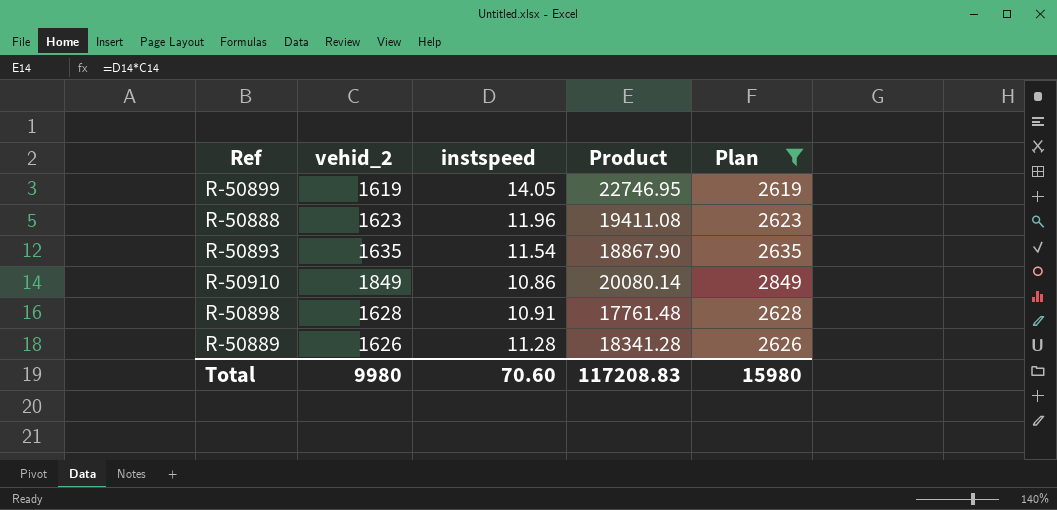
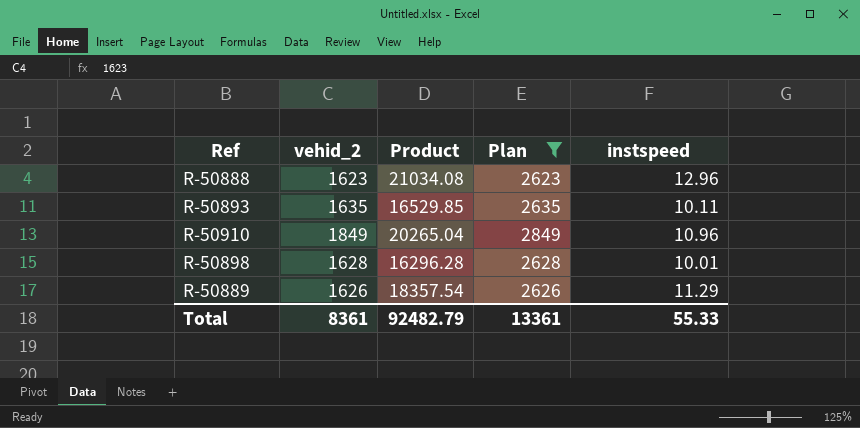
column instspeed | position: 3 -> 5
row R-50899: 1619 | 14.05 | 22746.95 | 2619 -> none
R-50888 | Product: 19411.08 -> 21034.08
R-50888 | instspeed: 11.96 -> 12.96
R-50893 | Product: 18867.90 -> 16529.85
R-50893 | instspeed: 11.54 -> 10.11
R-50910 | Product: 20080.14 -> 20265.04
R-50910 | instspeed: 10.86 -> 10.96
R-50898 | Product: 17761.48 -> 16296.28
R-50898 | instspeed: 10.91 -> 10.01
R-50889 | Product: 18341.28 -> 18357.54
R-50889 | instspeed: 11.28 -> 11.29
Total | vehid_2: 9980 -> 8361
Total | Product: 117208.83 -> 92482.79
Total | Plan: 15980 -> 13361
Total | instspeed: 70.60 -> 55.33

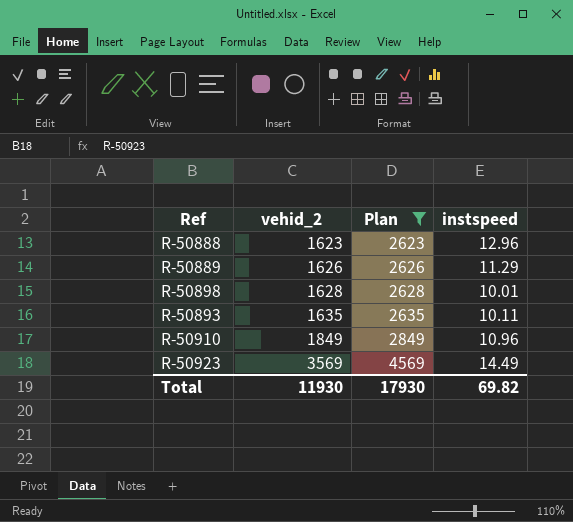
row order: none -> vehid_2 ascending
column Product | formula: [vehid_2] * [instspeed] -> none
row R-50923: none -> 3569 | 4569 | 14.49
Total | vehid_2: 8361 -> 11930
Total | Plan: 13361 -> 17930
Total | instspeed: 55.33 -> 69.82

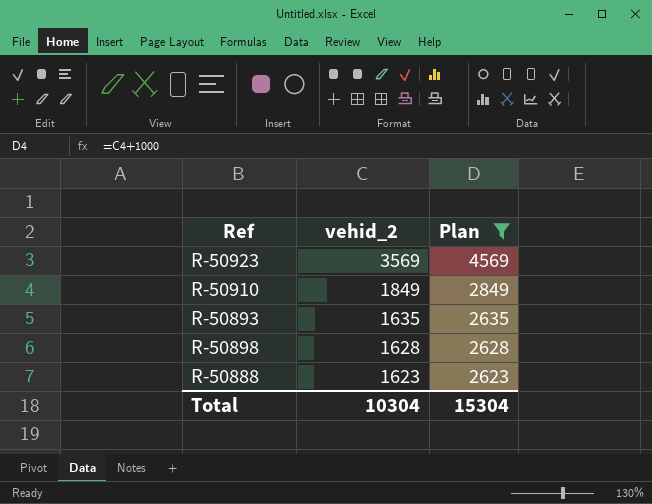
row order: vehid_2 ascending -> vehid_2 descending
column instspeed | position: 4 -> none
row R-50889: 1626 | 2626 | 11.29 -> none
Total | vehid_2: 11930 -> 10304
Total | Plan: 17930 -> 15304

